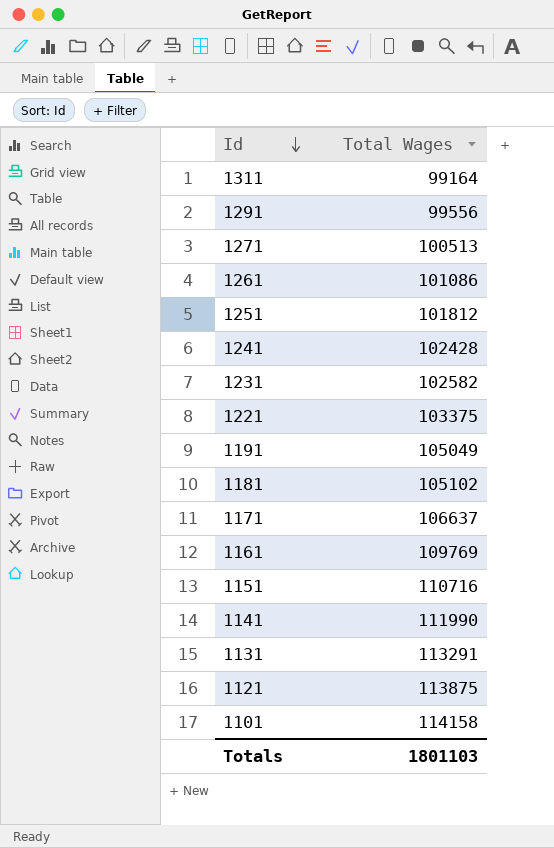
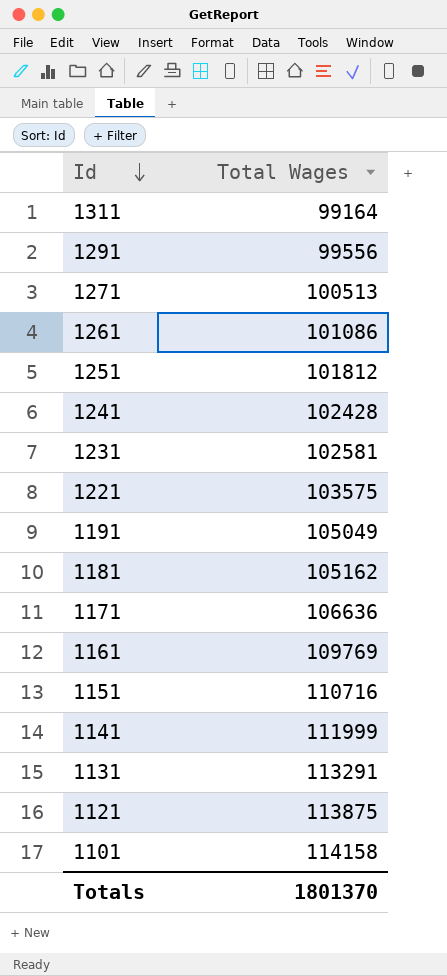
1231 | Total Wages: 102582 -> 102581
1221 | Total Wages: 103375 -> 103575
1181 | Total Wages: 105102 -> 105162
1171 | Total Wages: 106637 -> 106636
1141 | Total Wages: 111990 -> 111999
Totals | Total Wages: 1801103 -> 1801370

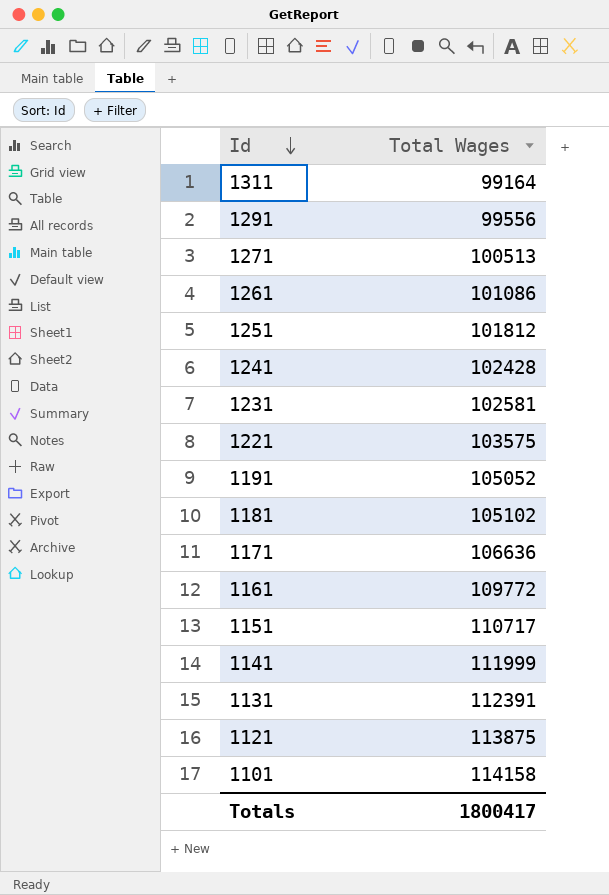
1191 | Total Wages: 105049 -> 105052
1181 | Total Wages: 105162 -> 105102
1161 | Total Wages: 109769 -> 109772
1151 | Total Wages: 110716 -> 110717
1131 | Total Wages: 113291 -> 112391
Totals | Total Wages: 1801370 -> 1800417

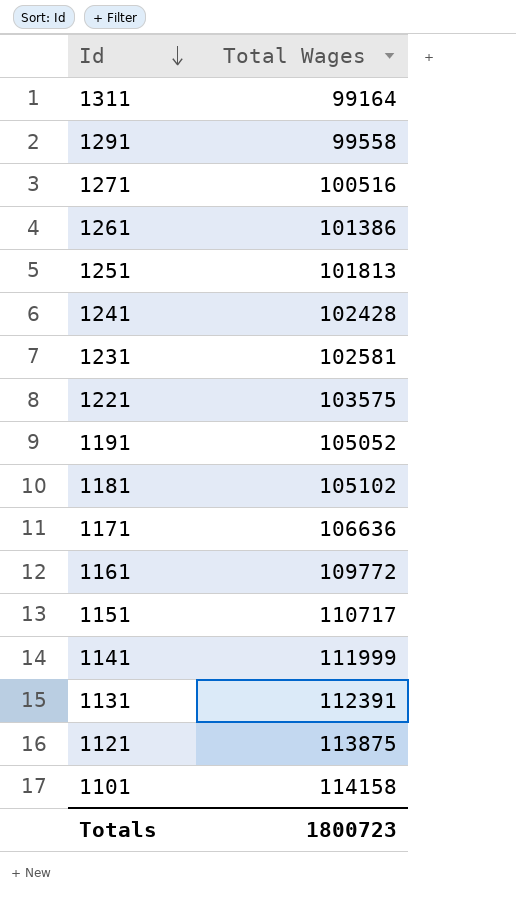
1291 | Total Wages: 99556 -> 99558
1271 | Total Wages: 100513 -> 100516
1261 | Total Wages: 101086 -> 101386
1251 | Total Wages: 101812 -> 101813
Totals | Total Wages: 1800417 -> 1800723

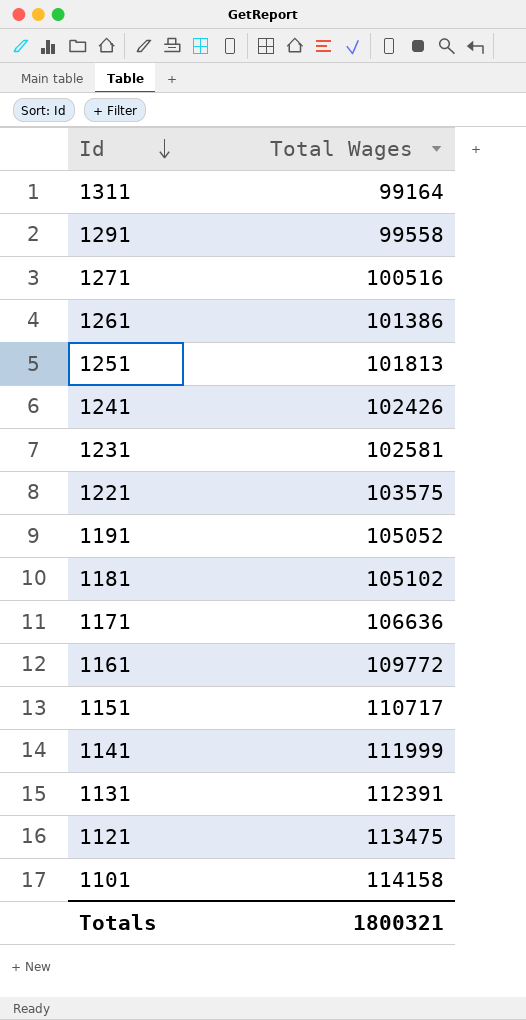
1241 | Total Wages: 102428 -> 102426
1121 | Total Wages: 113875 -> 113475
Totals | Total Wages: 1800723 -> 1800321

